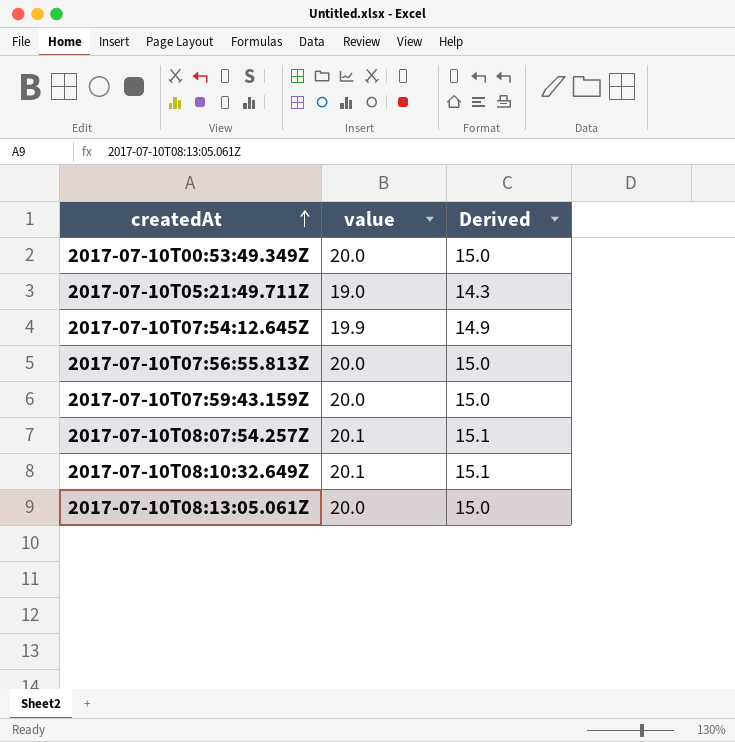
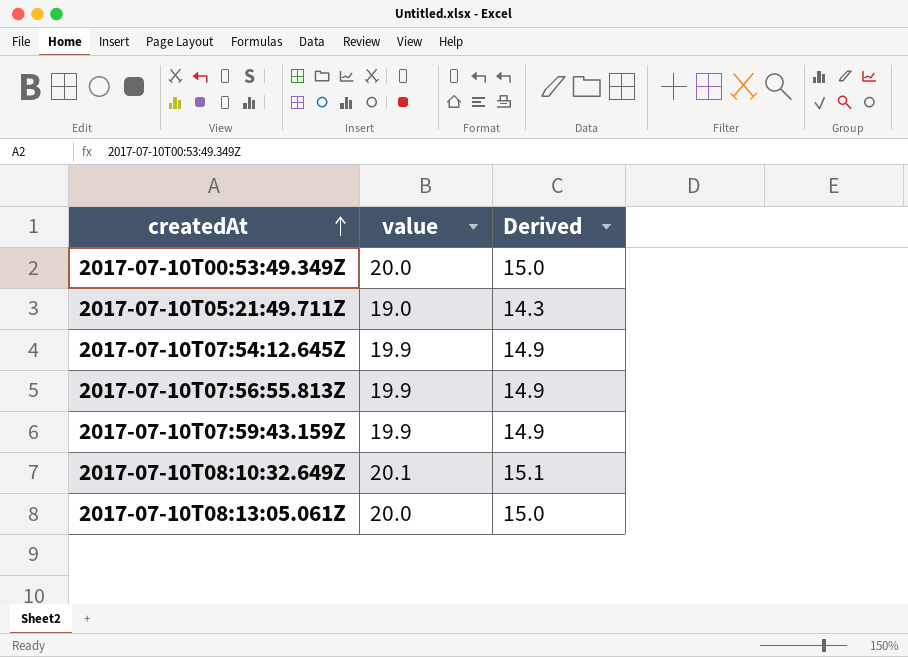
row 2017-07-10T08:07:54.257Z: 20.1 | 15.1 -> none
2017-07-10T07:56:55.813Z | value: 20.0 -> 19.9
2017-07-10T07:56:55.813Z | Derived: 15.0 -> 14.9
2017-07-10T07:59:43.159Z | value: 20.0 -> 19.9
2017-07-10T07:59:43.159Z | Derived: 15.0 -> 14.9

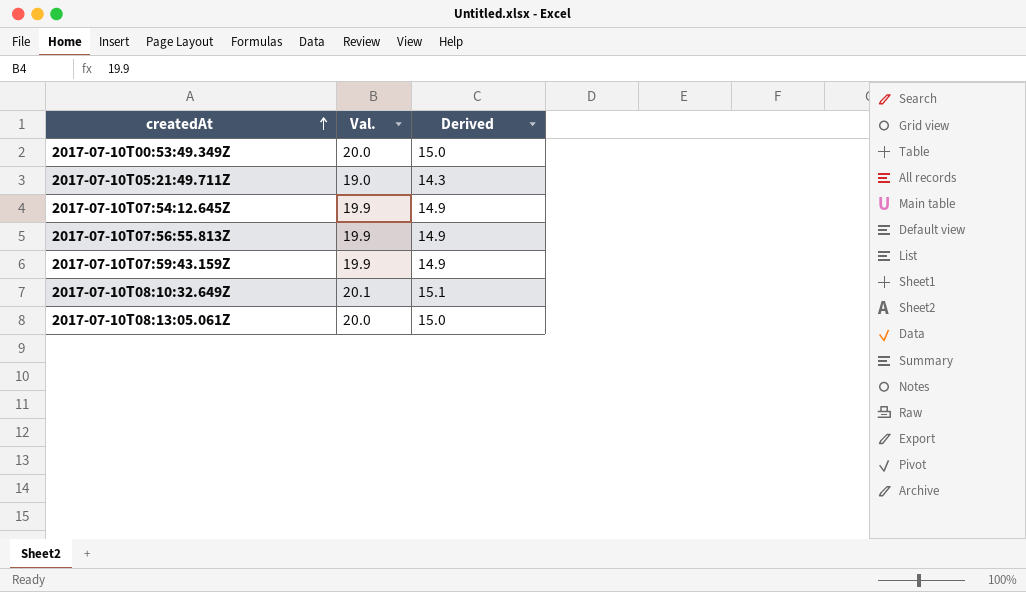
column name: value -> Val.

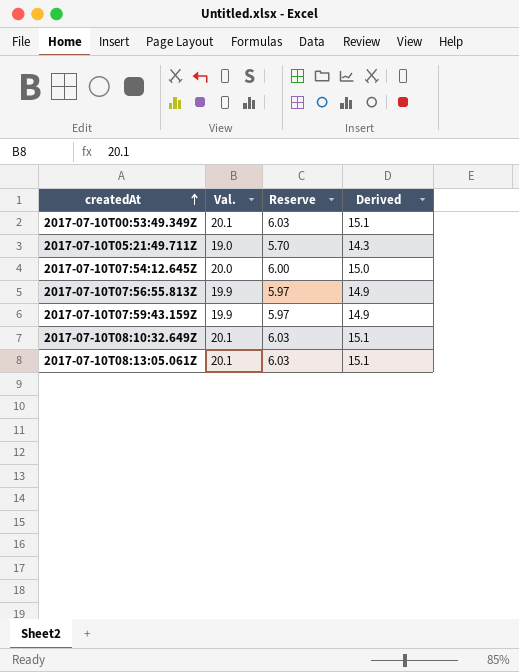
column Reserve | formula: none -> [Val.] * 0.3
2017-07-10T00:53:49.349Z | Val.: 20.0 -> 20.1
2017-07-10T00:53:49.349Z | Derived: 15.0 -> 15.1
2017-07-10T07:54:12.645Z | Val.: 19.9 -> 20.0
2017-07-10T07:54:12.645Z | Derived: 14.9 -> 15.0
2017-07-10T08:13:05.061Z | Val.: 20.0 -> 20.1
2017-07-10T08:13:05.061Z | Derived: 15.0 -> 15.1

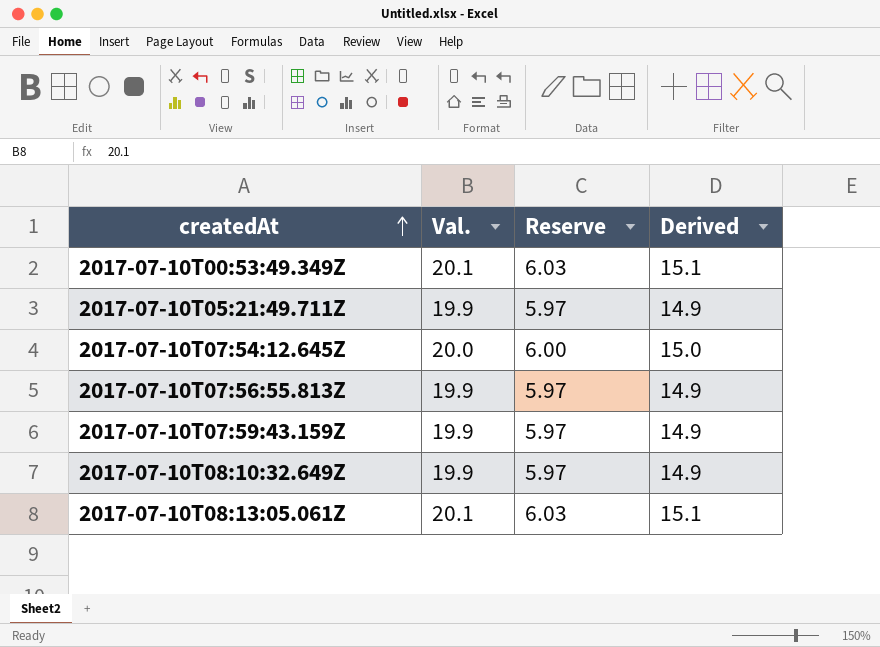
2017-07-10T05:21:49.711Z | Val.: 19.0 -> 19.9
2017-07-10T05:21:49.711Z | Reserve: 5.70 -> 5.97
2017-07-10T05:21:49.711Z | Derived: 14.3 -> 14.9
2017-07-10T08:10:32.649Z | Val.: 20.1 -> 19.9
2017-07-10T08:10:32.649Z | Reserve: 6.03 -> 5.97
2017-07-10T08:10:32.649Z | Derived: 15.1 -> 14.9

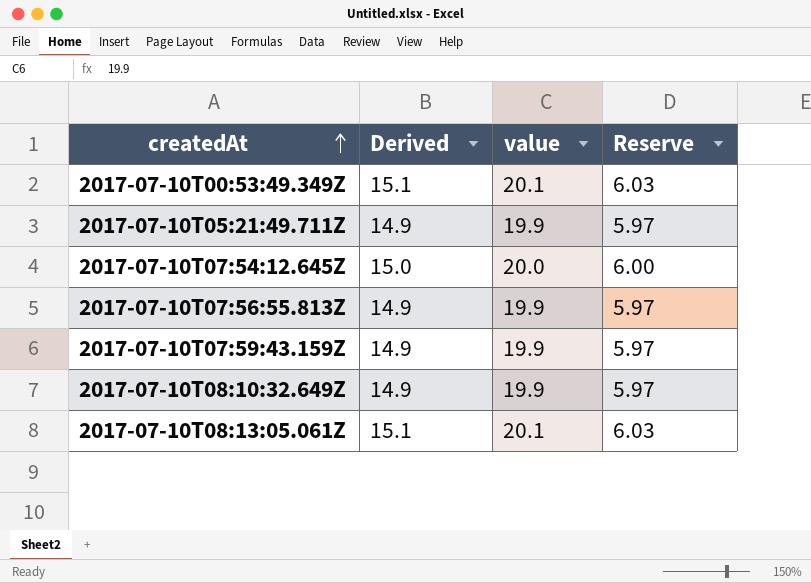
column Derived | position: 4 -> 2
column name: Val. -> value

